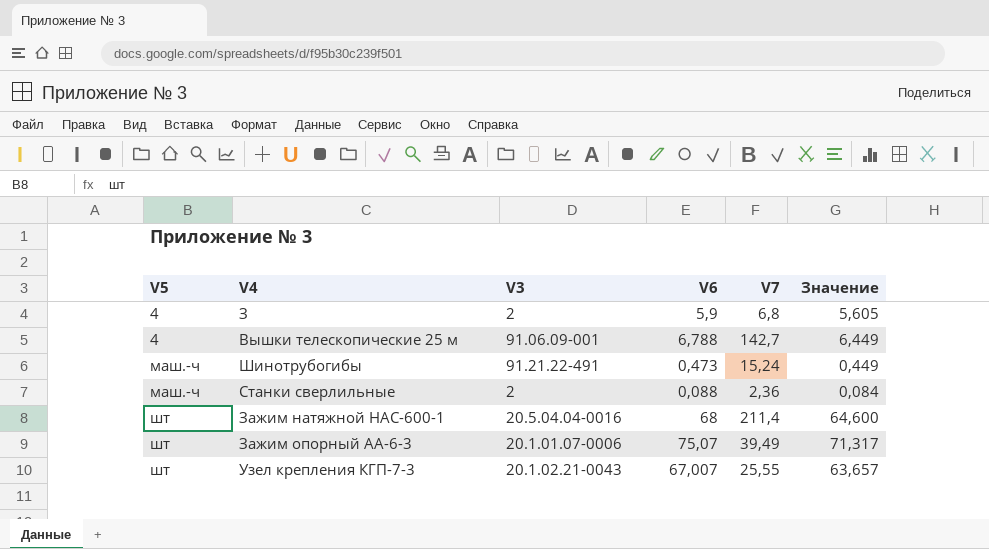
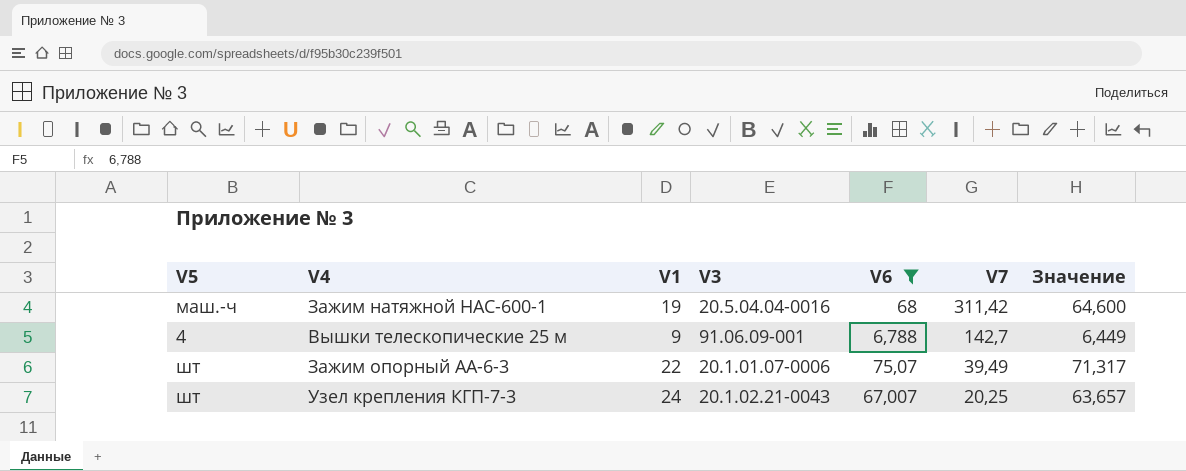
filter: none -> V6 >= 6,788
row order: V5 ascending -> V7 descending
column V1 | position: none -> 3
Зажим натяжной НАС-600-1 | V5: шт -> маш.-ч
Зажим натяжной НАС-600-1 | V7: 211,4 -> 311,42
Узел крепления КГП-7-3 | V7: 25,55 -> 20,25

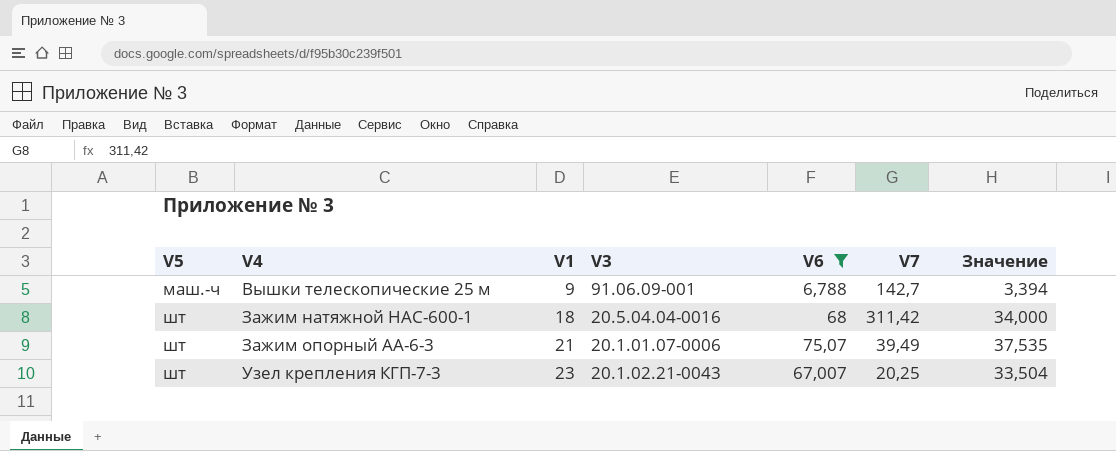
row order: V7 descending -> V5 ascending
column Значение | formula: [V6] * 0,95 -> [V6] * 0,5
Вышки телескопические 25 м | V5: 4 -> маш.-ч
Зажим натяжной НАС-600-1 | V5: маш.-ч -> шт
Зажим натяжной НАС-600-1 | V1: 19 -> 18
Зажим опорный АА-6-3 | V1: 22 -> 21
Узел крепления КГП-7-3 | V1: 24 -> 23

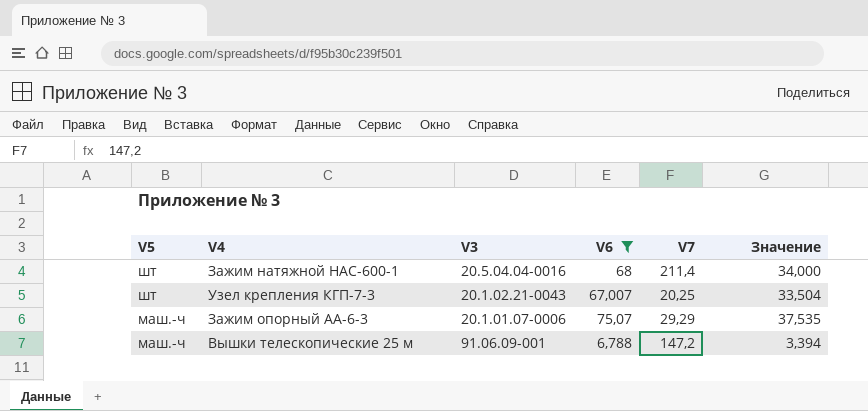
row order: V5 ascending -> V5 descending
column V1 | position: 3 -> none
Зажим натяжной НАС-600-1 | V7: 311,42 -> 211,4
Зажим опорный АА-6-3 | V5: шт -> маш.-ч
Зажим опорный АА-6-3 | V7: 39,49 -> 29,29
Вышки телескопические 25 м | V7: 142,7 -> 147,2

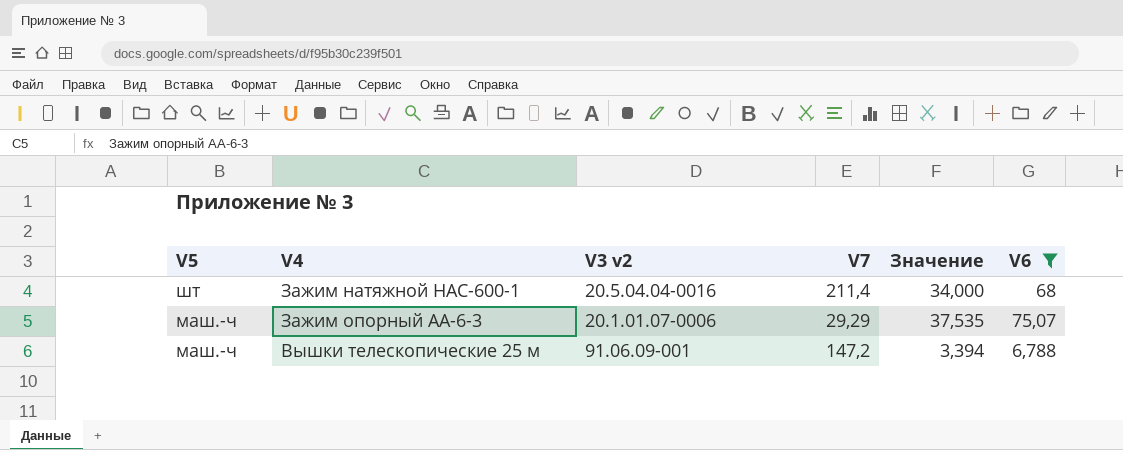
column name: V3 -> V3 v2
column V6 | position: 4 -> 6
row Узел крепления КГП-7-3: шт | 20.1.02.21-0043 | 67,007 | 20,25 | 33,504 -> none

